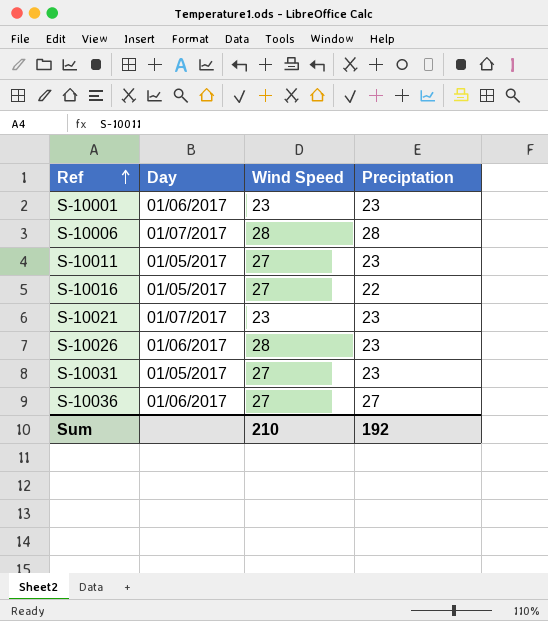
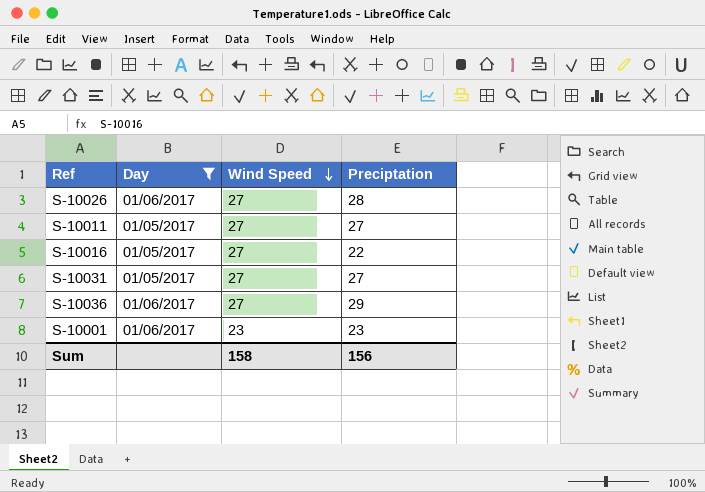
filter: none -> Day != 01/07/2017
row order: Ref ascending -> Wind Speed descending
S-10026 | Wind Speed: 28 -> 27
S-10026 | Preciptation: 23 -> 28
S-10011 | Preciptation: 23 -> 27
S-10031 | Preciptation: 23 -> 27
S-10036 | Preciptation: 27 -> 29
Sum | Wind Speed: 210 -> 158
Sum | Preciptation: 192 -> 156

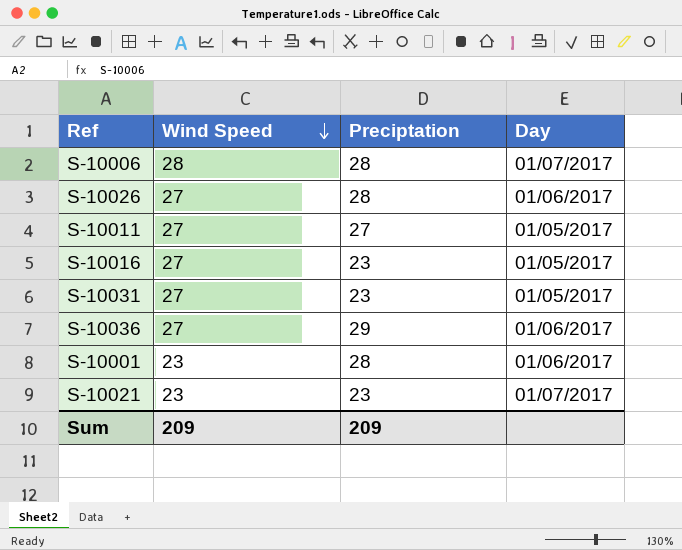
filter: Day != 01/07/2017 -> none
column Day | position: 2 -> 4
S-10016 | Preciptation: 22 -> 23
S-10031 | Preciptation: 27 -> 23
S-10001 | Preciptation: 23 -> 28
Sum | Wind Speed: 158 -> 209
Sum | Preciptation: 156 -> 209

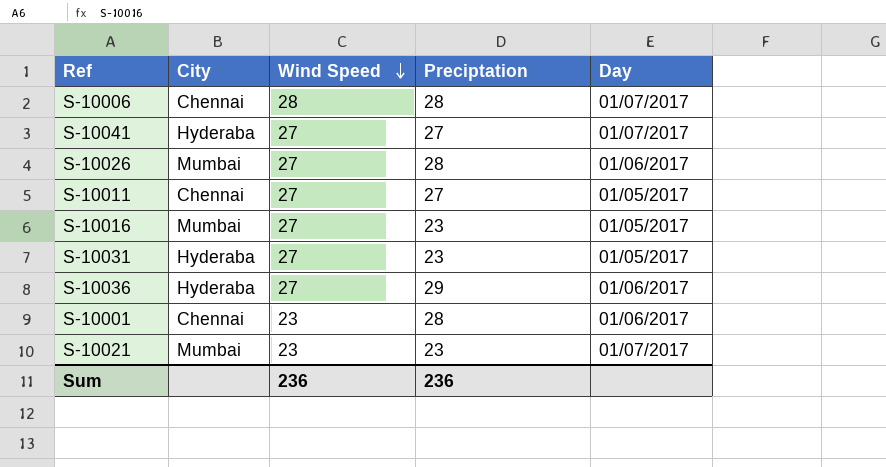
column City | position: none -> 2
row S-10041: none -> Hyderaba | 27 | 27 | 01/07/2017
Sum | Wind Speed: 209 -> 236
Sum | Preciptation: 209 -> 236

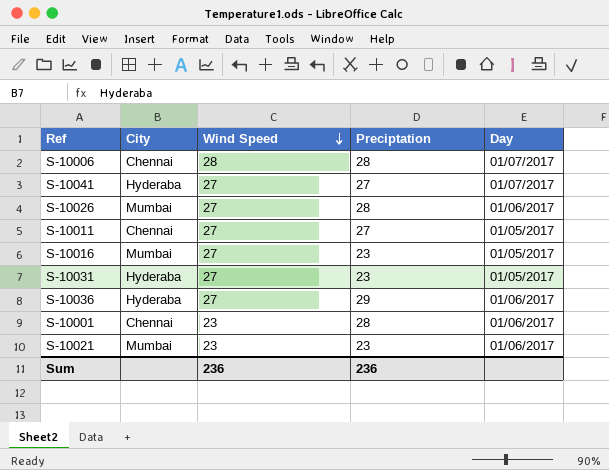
S-10021 | Day: 01/07/2017 -> 01/06/2017

